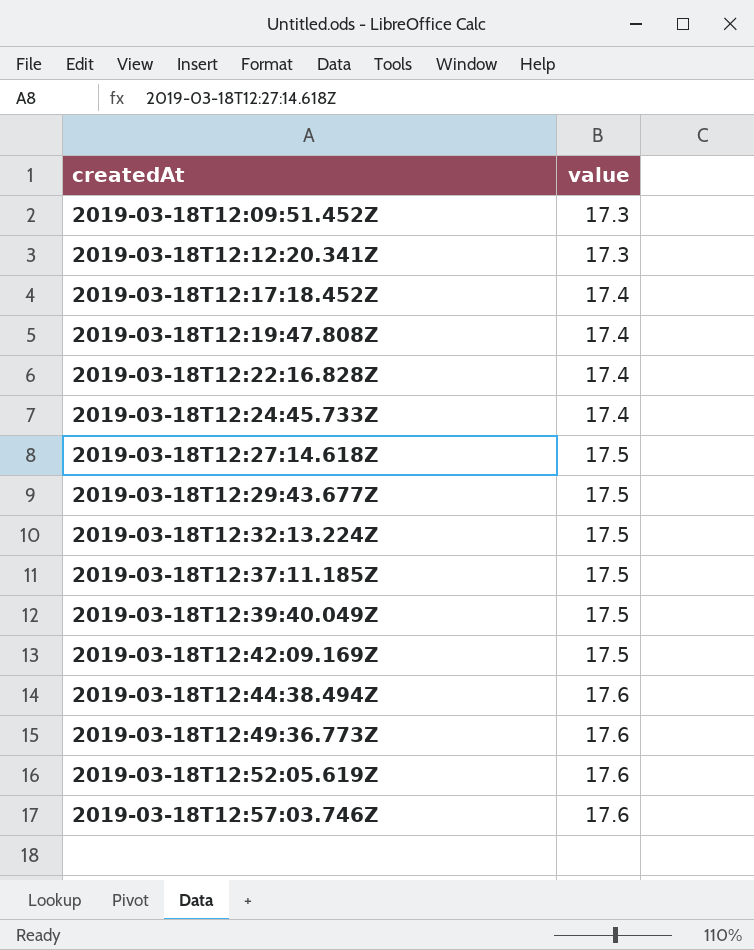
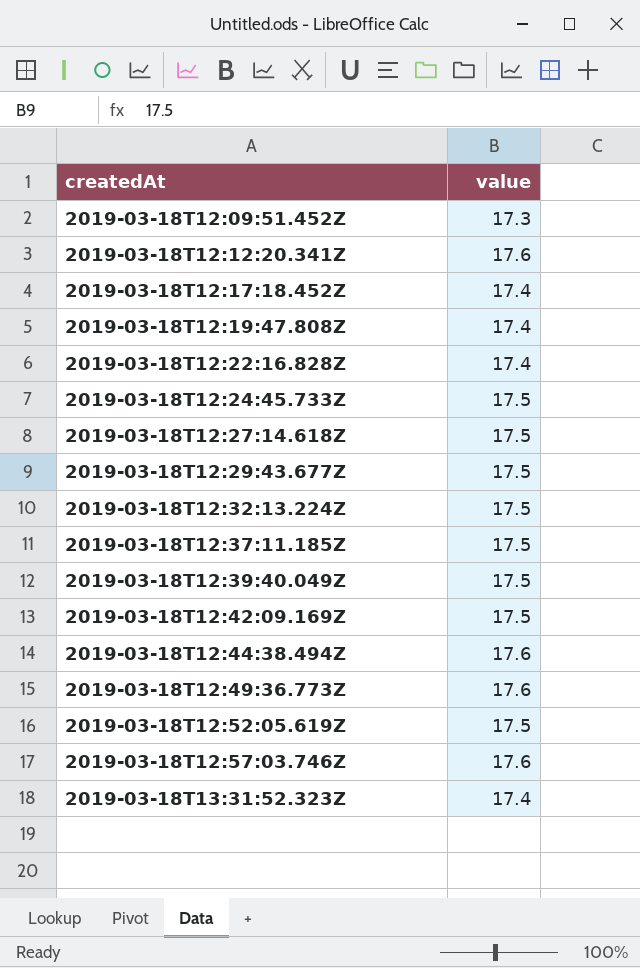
2019-03-18T12:12:20.341Z | value: 17.3 -> 17.6
2019-03-18T12:24:45.733Z | value: 17.4 -> 17.5
2019-03-18T12:52:05.619Z | value: 17.6 -> 17.5
row 2019-03-18T13:31:52.323Z: none -> 17.4

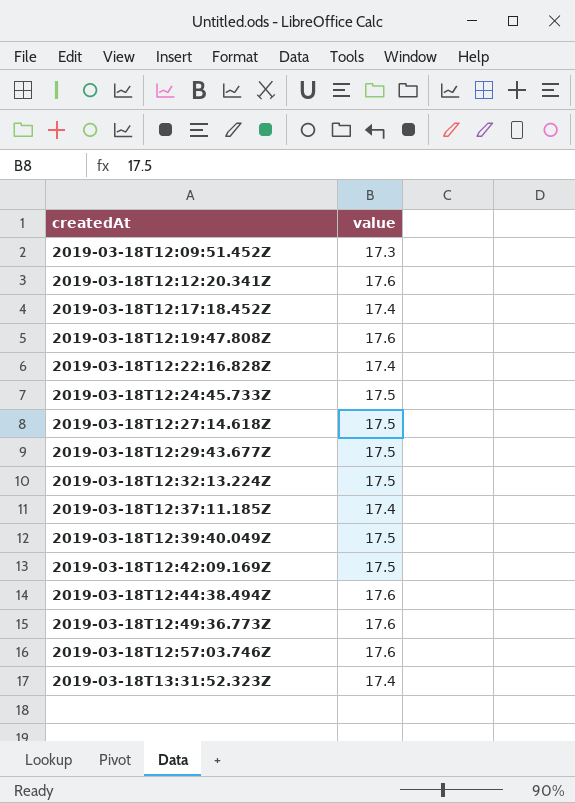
row 2019-03-18T12:52:05.619Z: 17.5 -> none
2019-03-18T12:19:47.808Z | value: 17.4 -> 17.6
2019-03-18T12:37:11.185Z | value: 17.5 -> 17.4

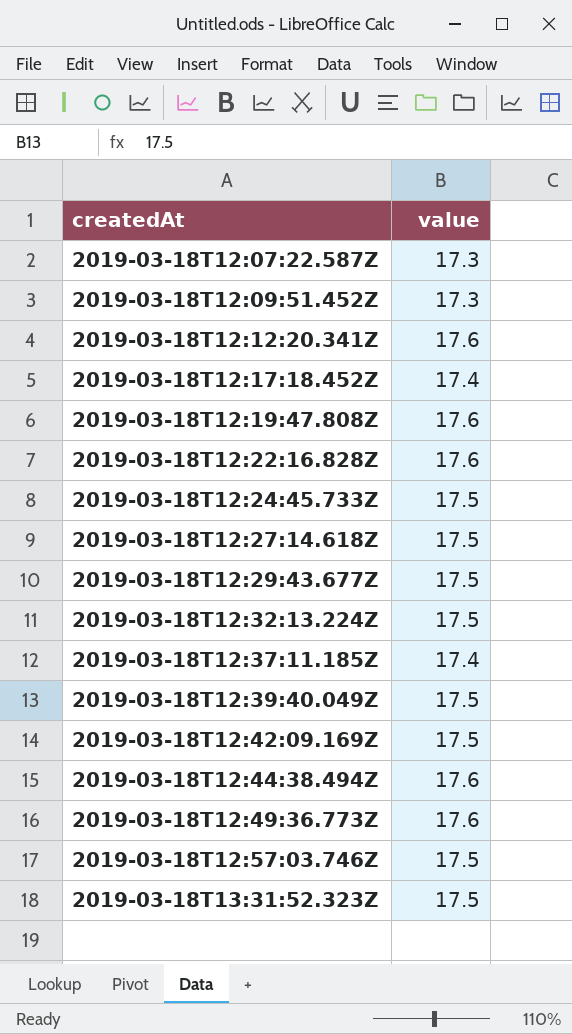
row 2019-03-18T12:07:22.587Z: none -> 17.3
2019-03-18T12:22:16.828Z | value: 17.4 -> 17.6
2019-03-18T12:57:03.746Z | value: 17.6 -> 17.5
2019-03-18T13:31:52.323Z | value: 17.4 -> 17.5

